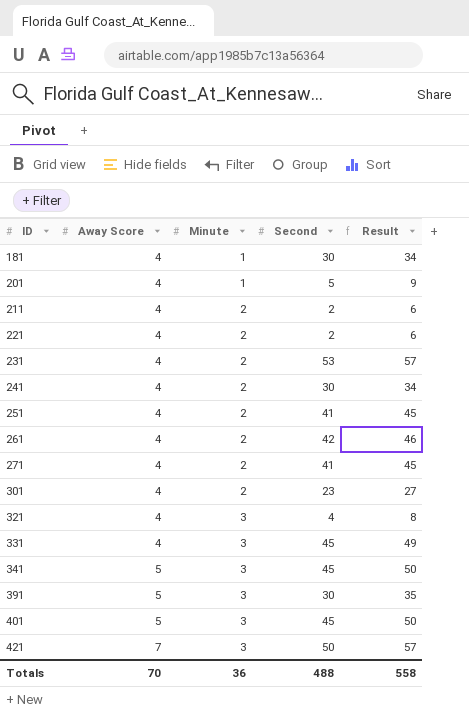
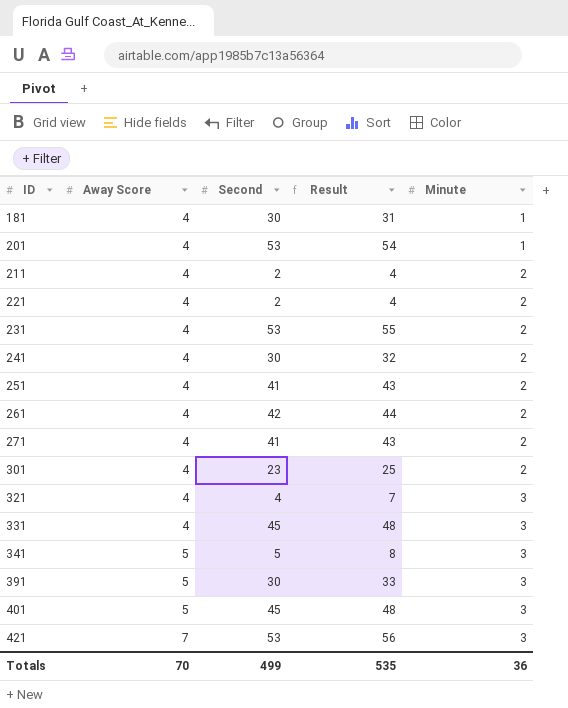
column Result | formula: [Away Score] + [Second] -> [Second] + [Minute]
column Minute | position: 3 -> 5
201 | Second: 5 -> 53
341 | Second: 45 -> 5
421 | Second: 50 -> 53
Totals | Second: 488 -> 499
Totals | Result: 558 -> 535

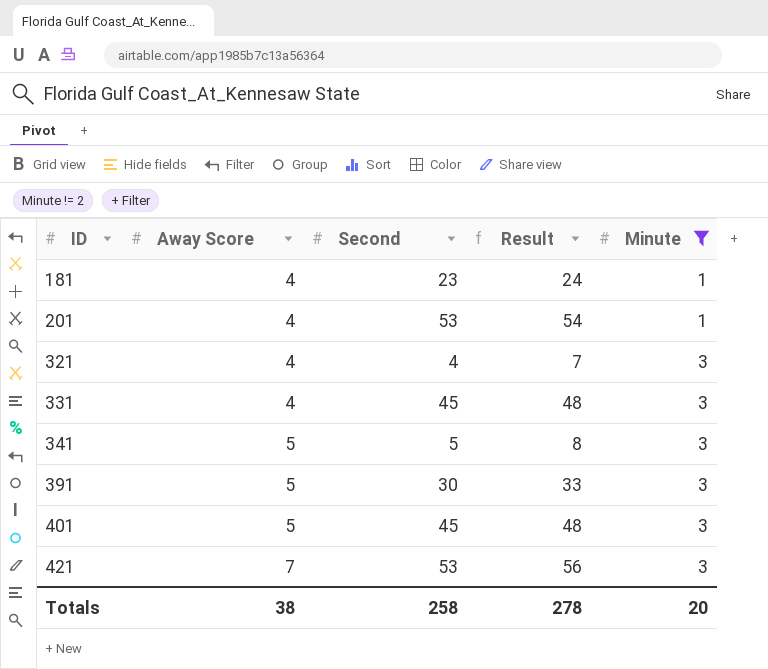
filter: none -> Minute != 2
181 | Second: 30 -> 23
181 | Result: 31 -> 24
Totals | Away Score: 70 -> 38
Totals | Second: 499 -> 258
Totals | Result: 535 -> 278
Totals | Minute: 36 -> 20

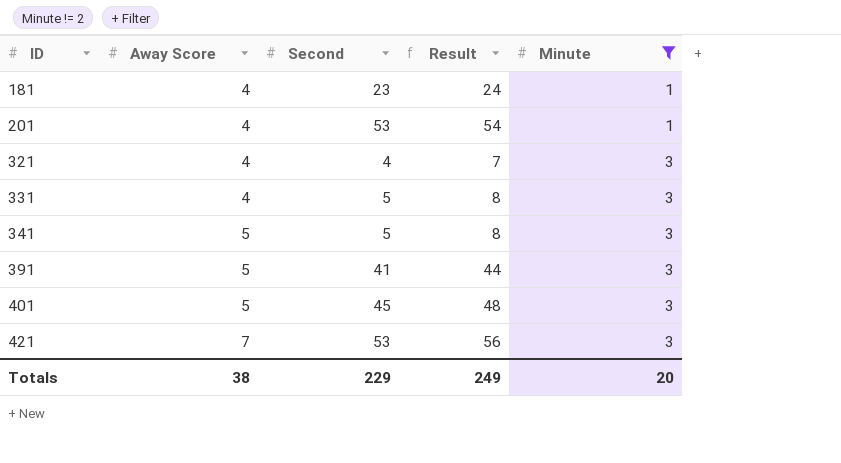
331 | Second: 45 -> 5
331 | Result: 48 -> 8
391 | Second: 30 -> 41
391 | Result: 33 -> 44
Totals | Second: 258 -> 229
Totals | Result: 278 -> 249

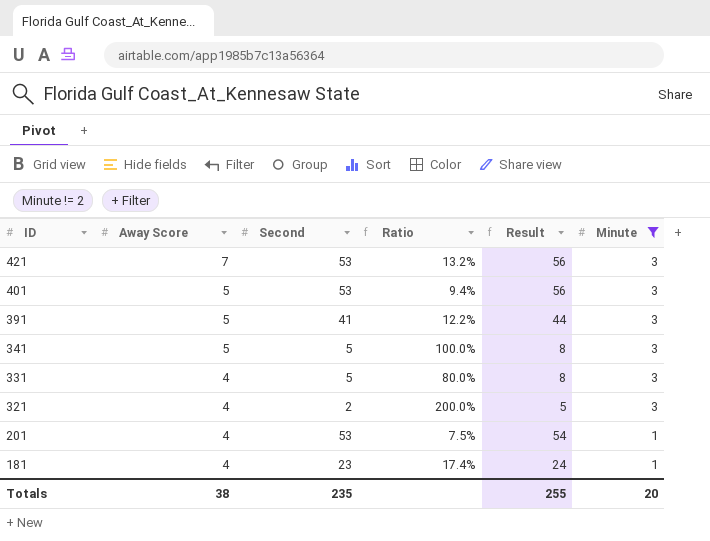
row order: ID ascending -> ID descending
column Ratio | formula: none -> [Away Score] / [Second]
401 | Second: 45 -> 53
401 | Result: 48 -> 56
321 | Second: 4 -> 2
321 | Result: 7 -> 5
Totals | Second: 229 -> 235
Totals | Result: 249 -> 255

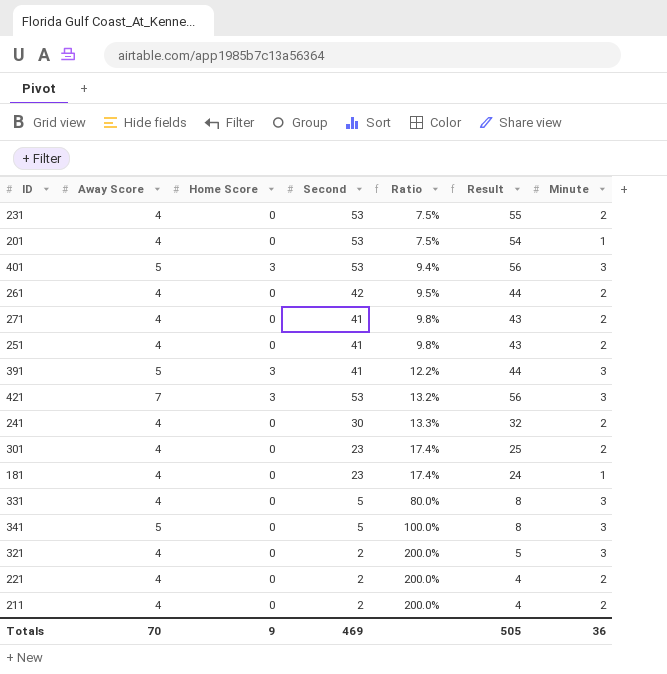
filter: Minute != 2 -> none
row order: ID descending -> Ratio ascending
column Home Score | position: none -> 3
Totals | Away Score: 38 -> 70
Totals | Second: 235 -> 469
Totals | Result: 255 -> 505
Totals | Minute: 20 -> 36

